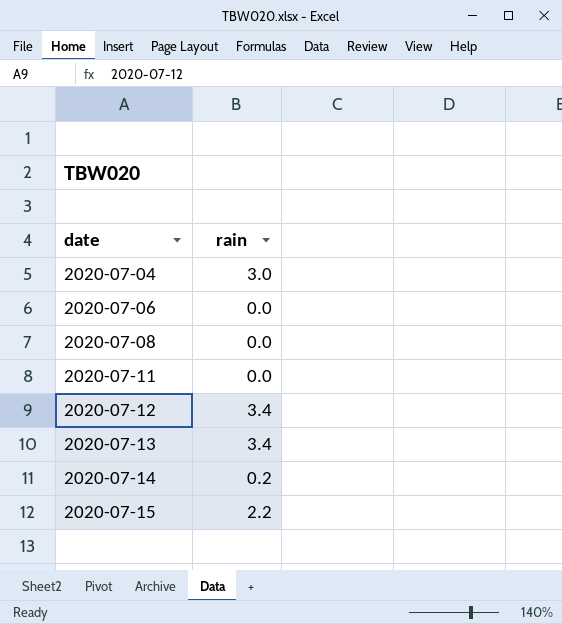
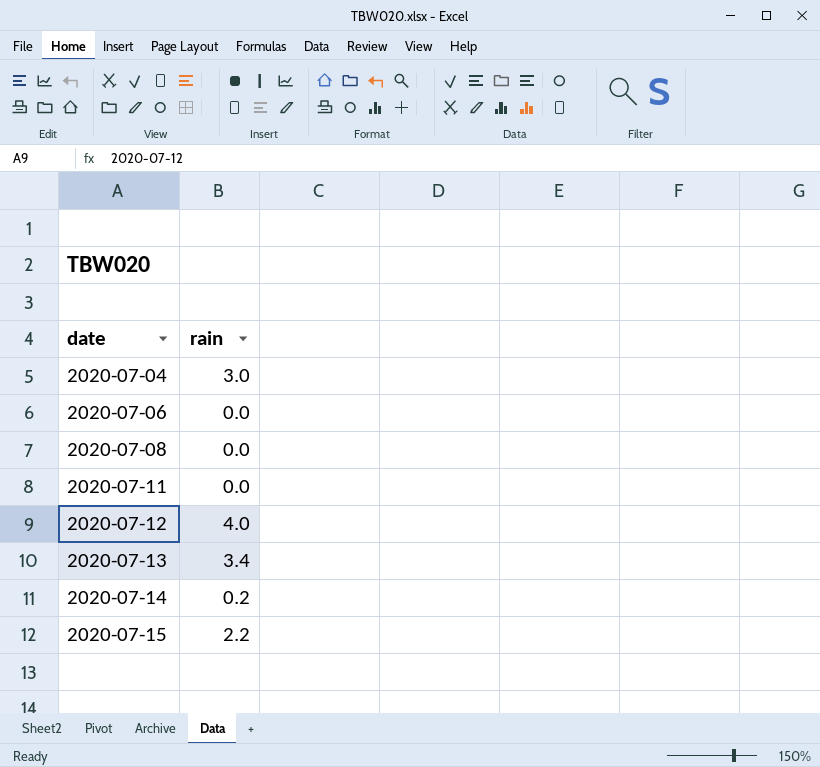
2020-07-12 | rain: 3.4 -> 4.0

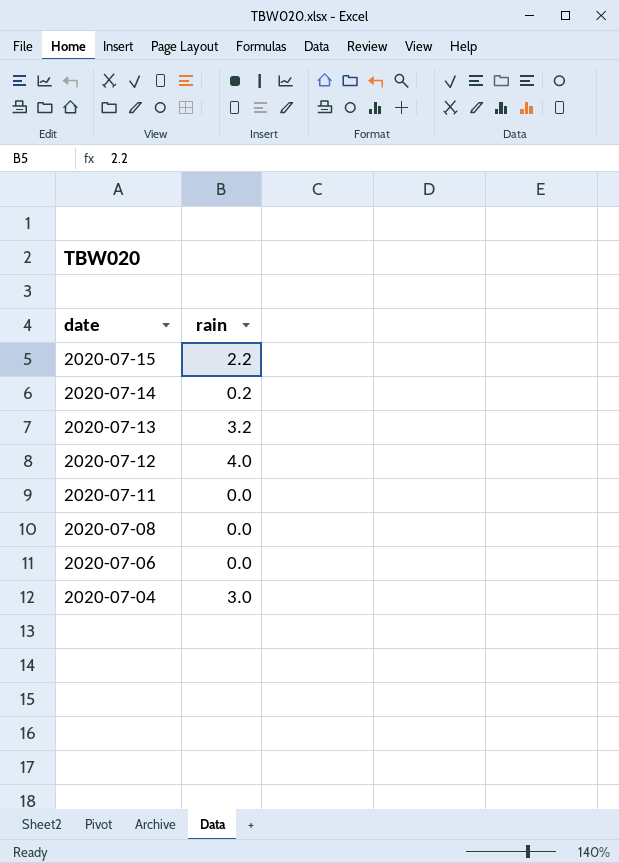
row order: date ascending -> date descending
2020-07-13 | rain: 3.4 -> 3.2

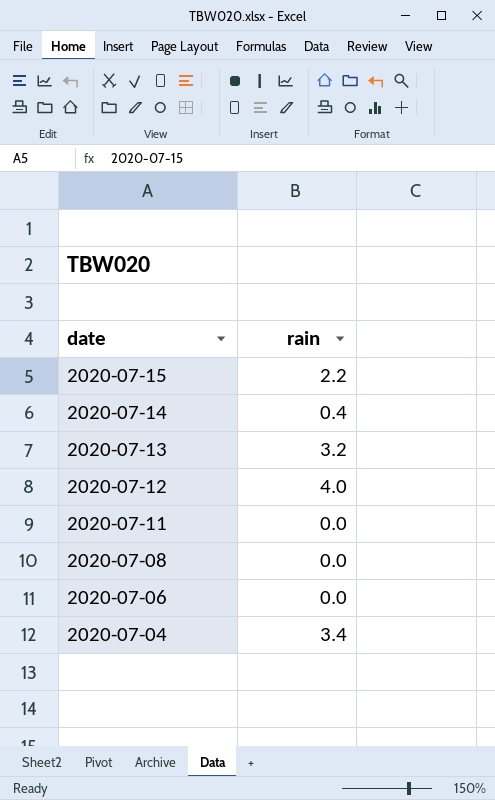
2020-07-14 | rain: 0.2 -> 0.4
2020-07-04 | rain: 3.0 -> 3.4

